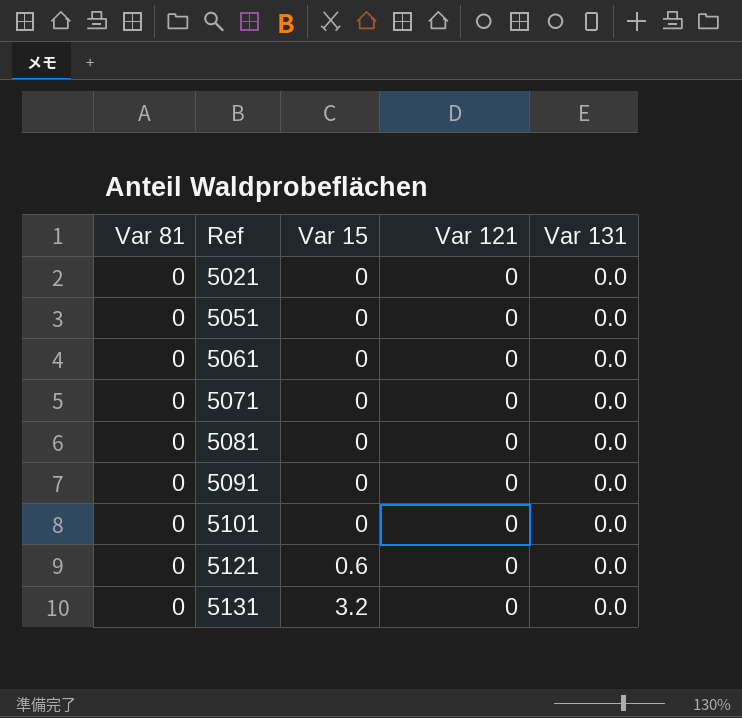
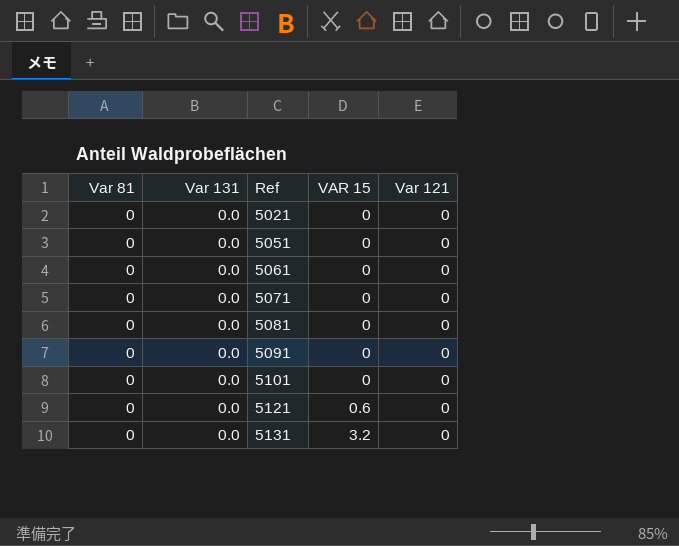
column Var 131 | position: 5 -> 2
column name: Var 15 -> VAR 15

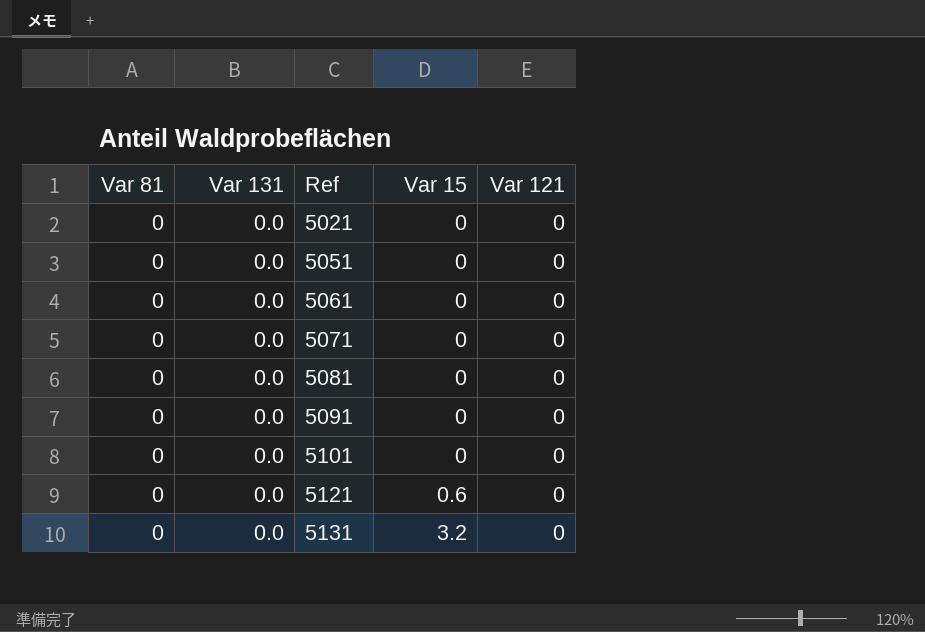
column name: VAR 15 -> Var 15

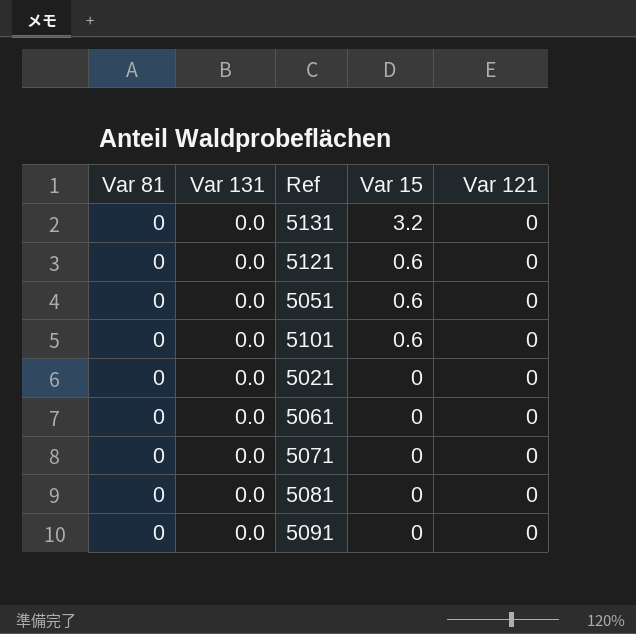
row order: Ref ascending -> Var 15 descending
5051 | Var 15: 0 -> 0.6
5101 | Var 15: 0 -> 0.6

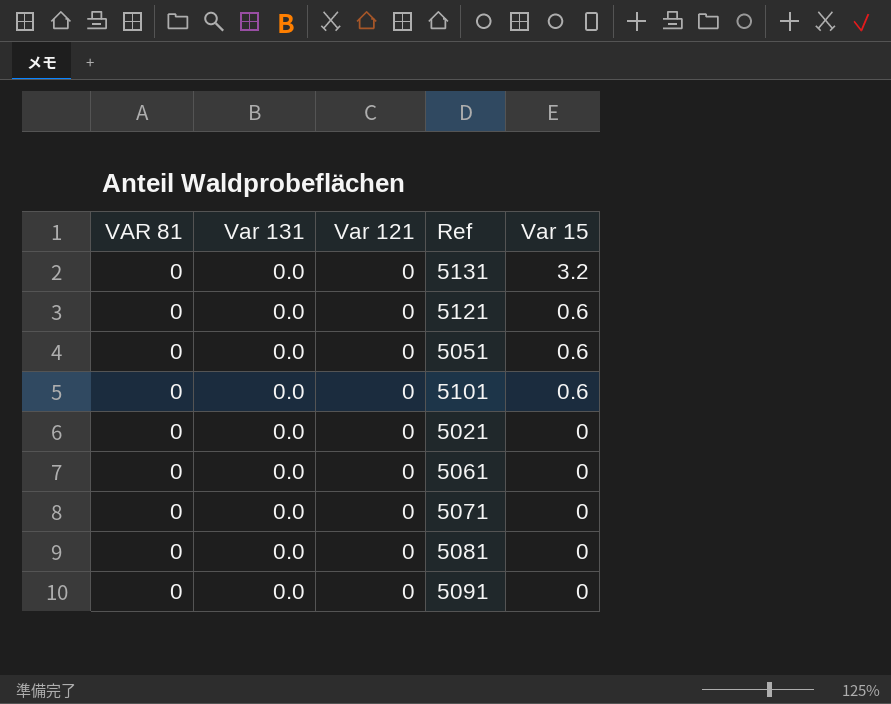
column name: Var 81 -> VAR 81
column Var 121 | position: 5 -> 3

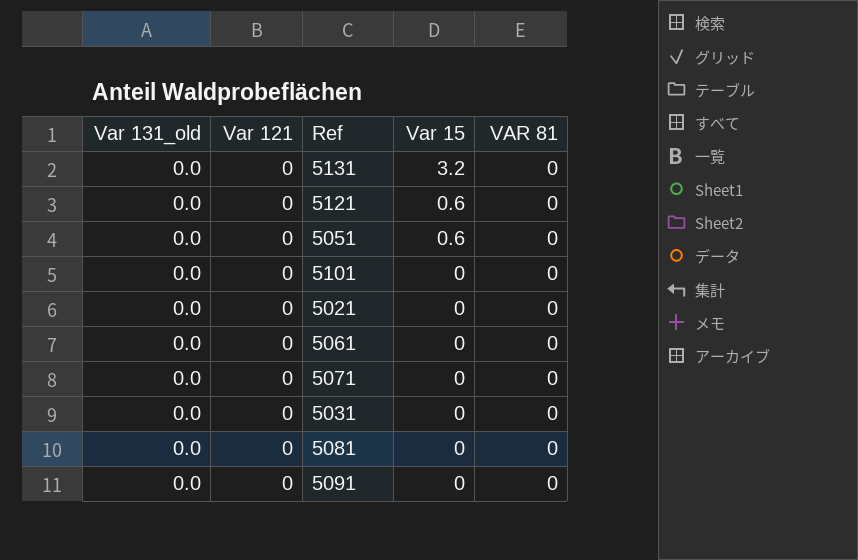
column name: Var 131 -> Var 131_old
column VAR 81 | position: 1 -> 5
5101 | Var 15: 0.6 -> 0
row 5031: none -> 0.0 | 0 | 0 | 0

